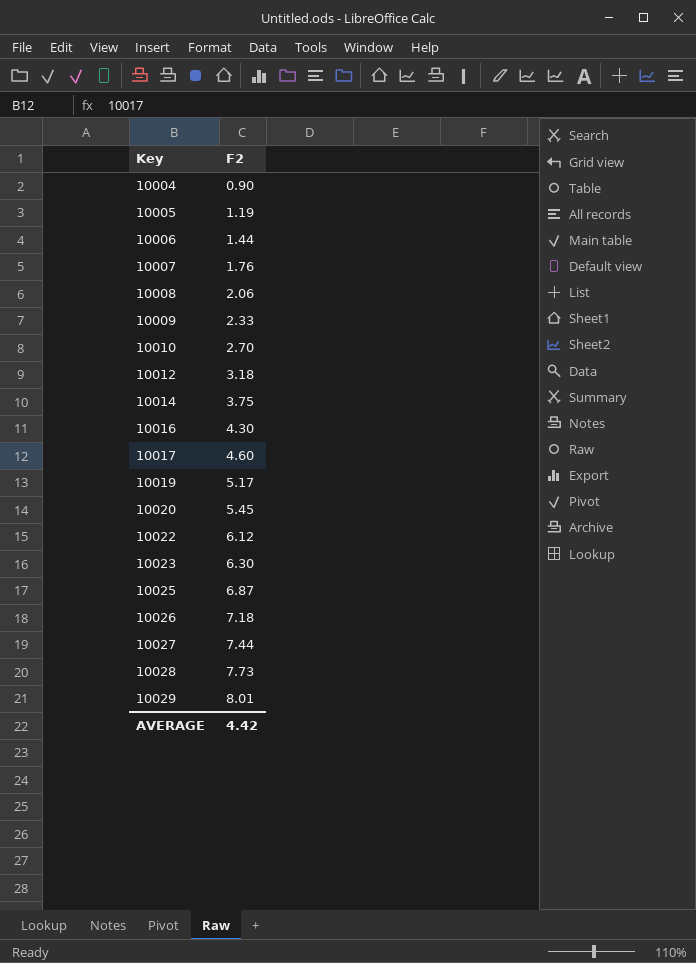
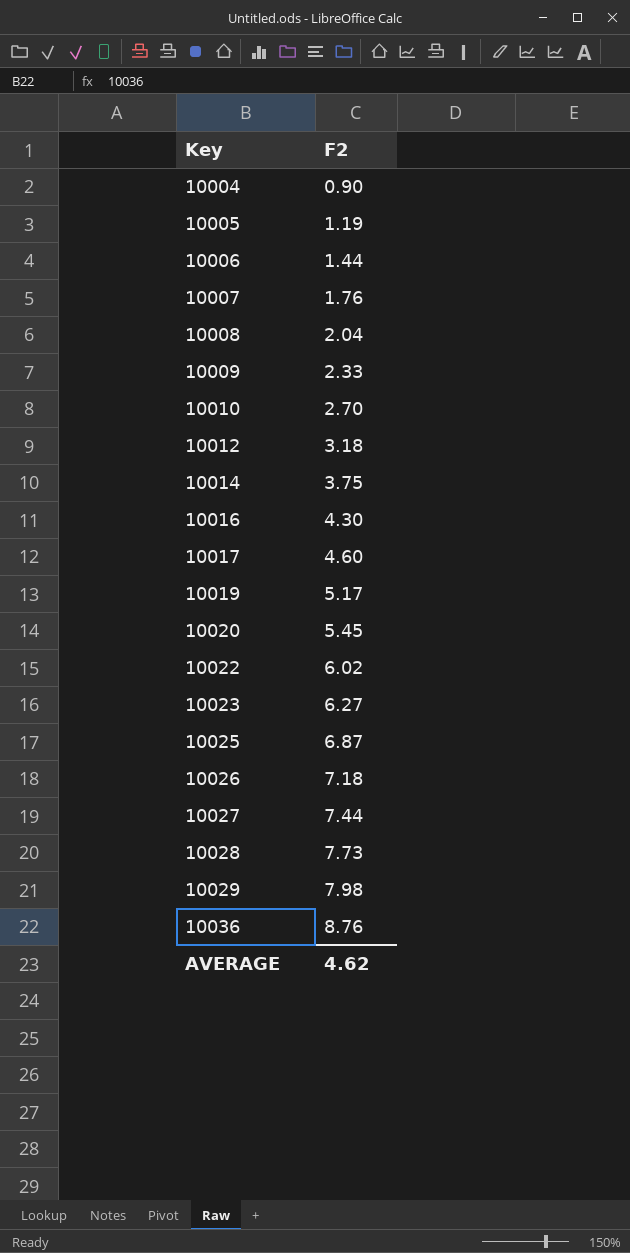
10008 | F2: 2.06 -> 2.04
10022 | F2: 6.12 -> 6.02
10023 | F2: 6.30 -> 6.27
10029 | F2: 8.01 -> 7.98
row 10036: none -> 8.76
AVERAGE | F2: 4.42 -> 4.62

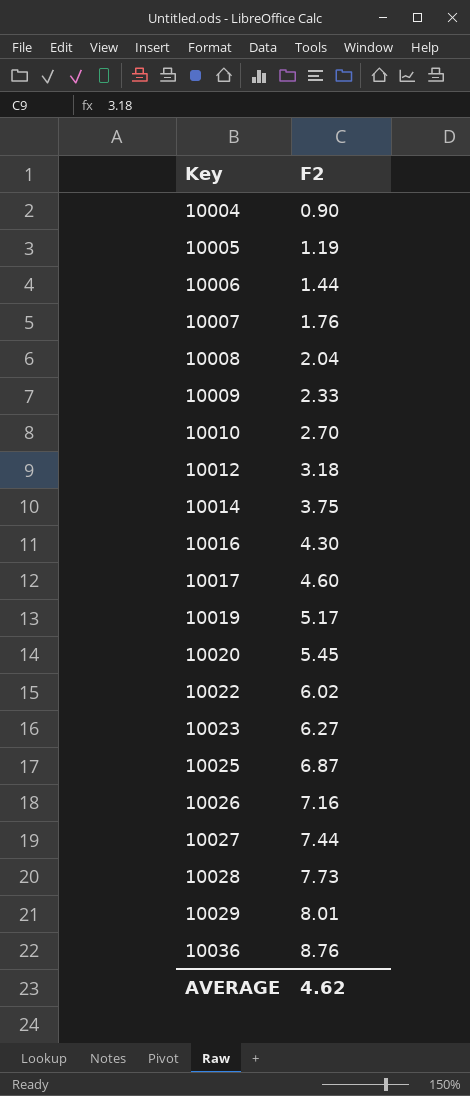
10026 | F2: 7.18 -> 7.16
10029 | F2: 7.98 -> 8.01

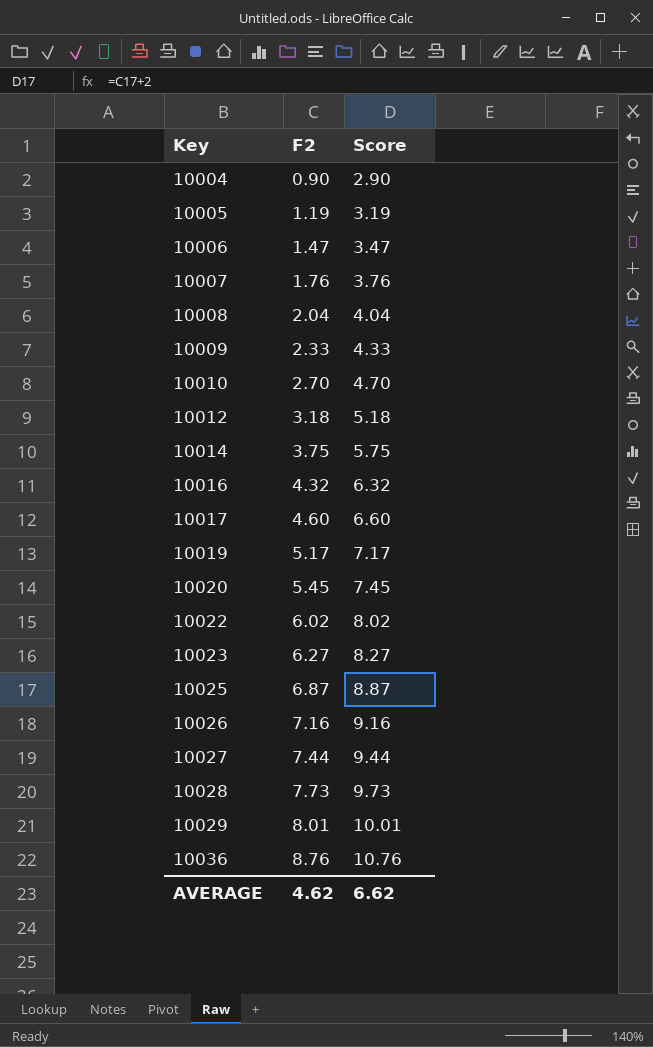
column Score | formula: none -> [F2] + 2
10006 | F2: 1.44 -> 1.47
10016 | F2: 4.30 -> 4.32

